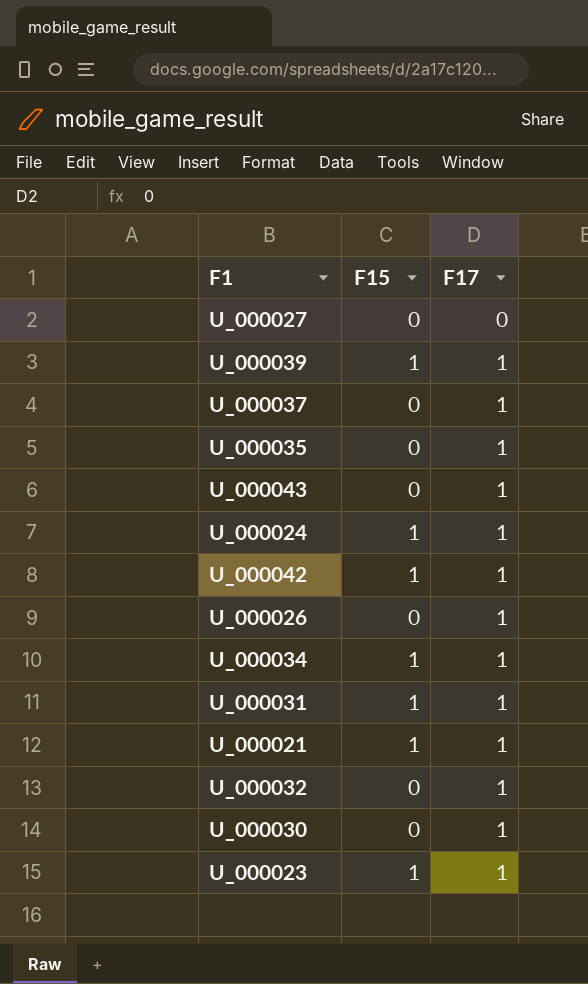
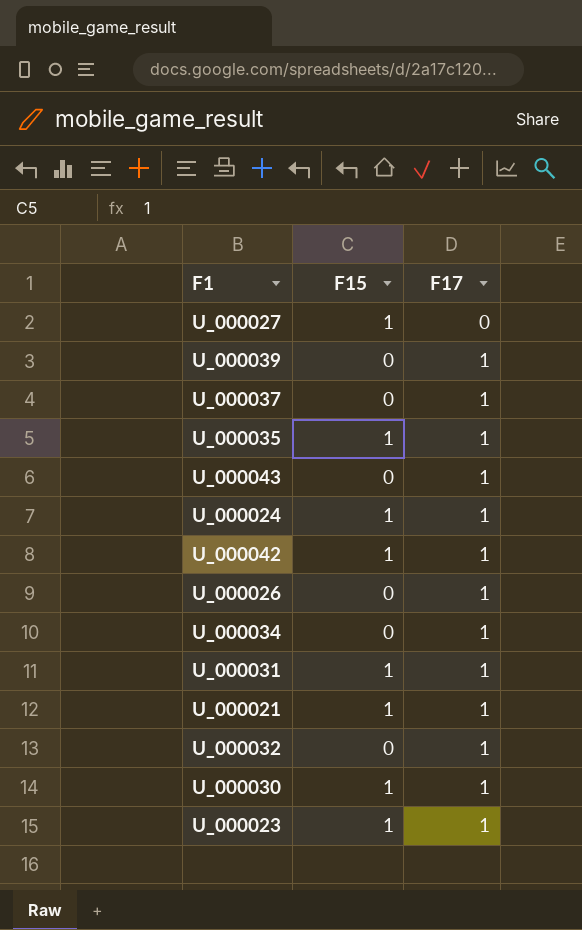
U_000027 | F15: 0 -> 1
U_000039 | F15: 1 -> 0
U_000035 | F15: 0 -> 1
U_000034 | F15: 1 -> 0
U_000030 | F15: 0 -> 1

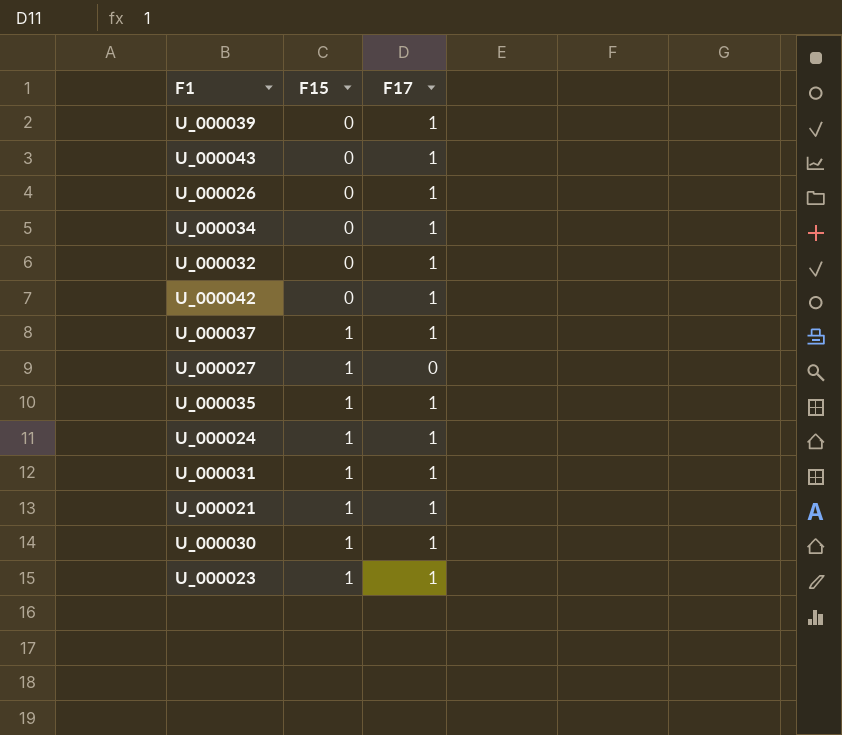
row order: F17 ascending -> F15 ascending
U_000042 | F15: 1 -> 0
U_000037 | F15: 0 -> 1

